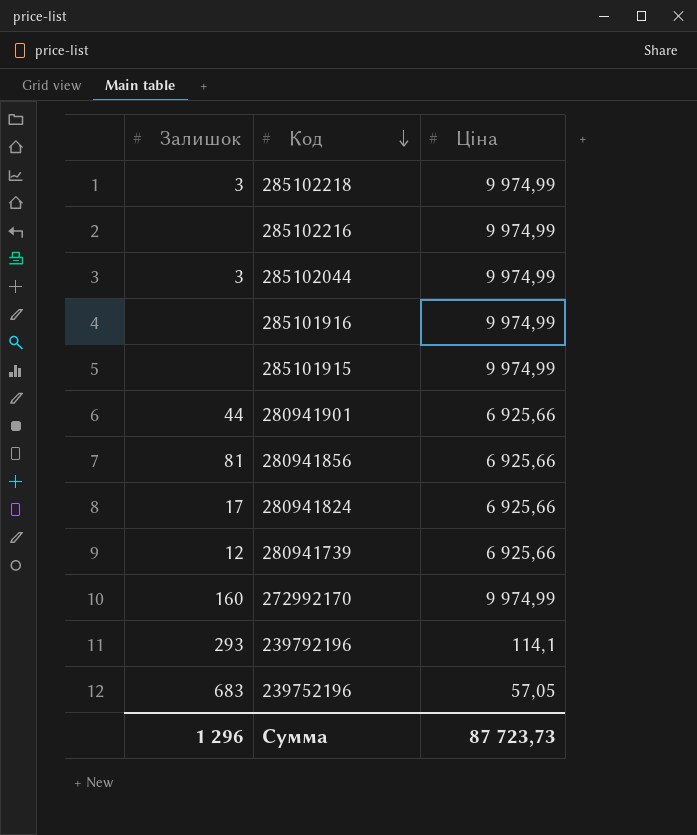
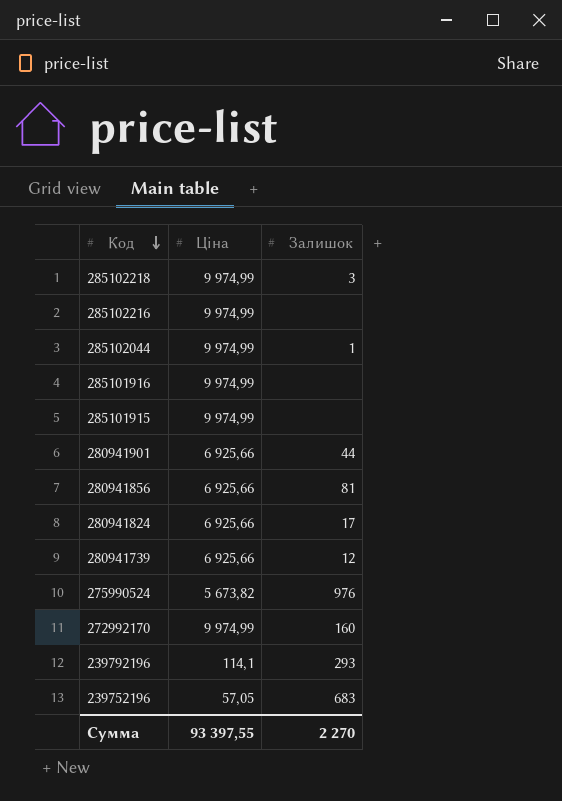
column Залишок | position: 1 -> 3
285102044 | Залишок: 3 -> 1
row 275990524: none -> 5 673,82 | 976
Сумма | Ціна: 87 723,73 -> 93 397,55
Сумма | Залишок: 1 296 -> 2 270

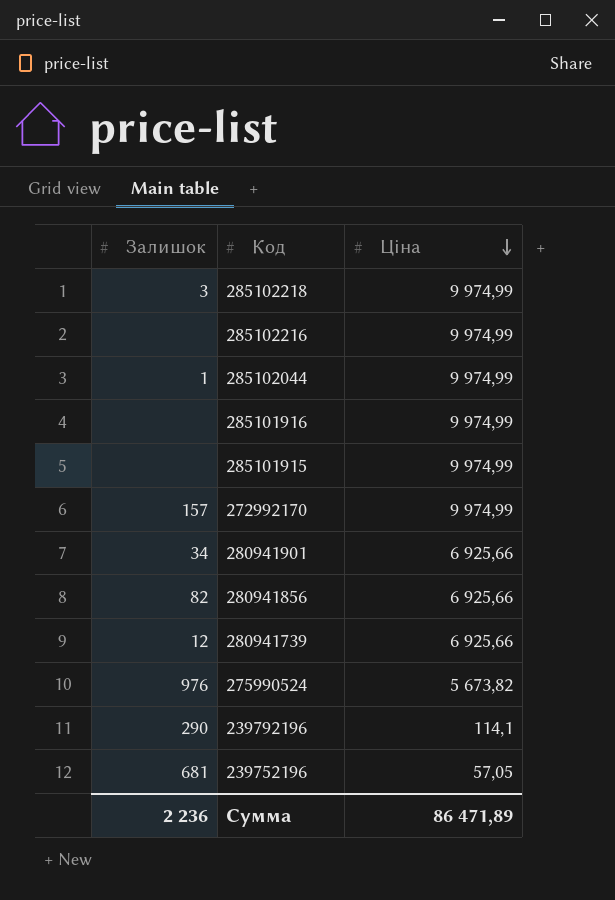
row order: Код descending -> Ціна descending
column Залишок | position: 3 -> 1
row 280941824: 6 925,66 | 17 -> none
272992170 | Залишок: 160 -> 157
280941901 | Залишок: 44 -> 34
280941856 | Залишок: 81 -> 82
239792196 | Залишок: 293 -> 290
239752196 | Залишок: 683 -> 681
Сумма | Залишок: 2 270 -> 2 236
Сумма | Ціна: 93 397,55 -> 86 471,89

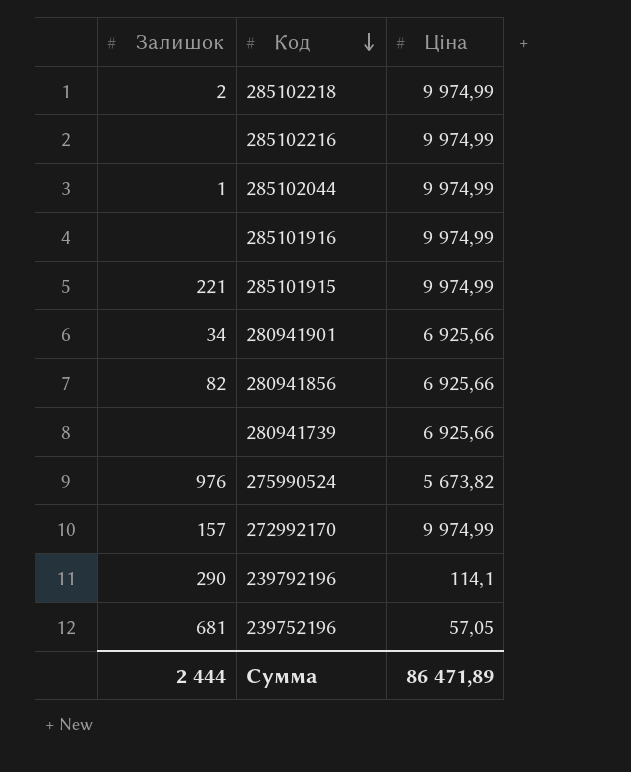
row order: Ціна descending -> Код descending
285102218 | Залишок: 3 -> 2
285101915 | Залишок: none -> 221
280941739 | Залишок: 12 -> none
Сумма | Залишок: 2 236 -> 2 444

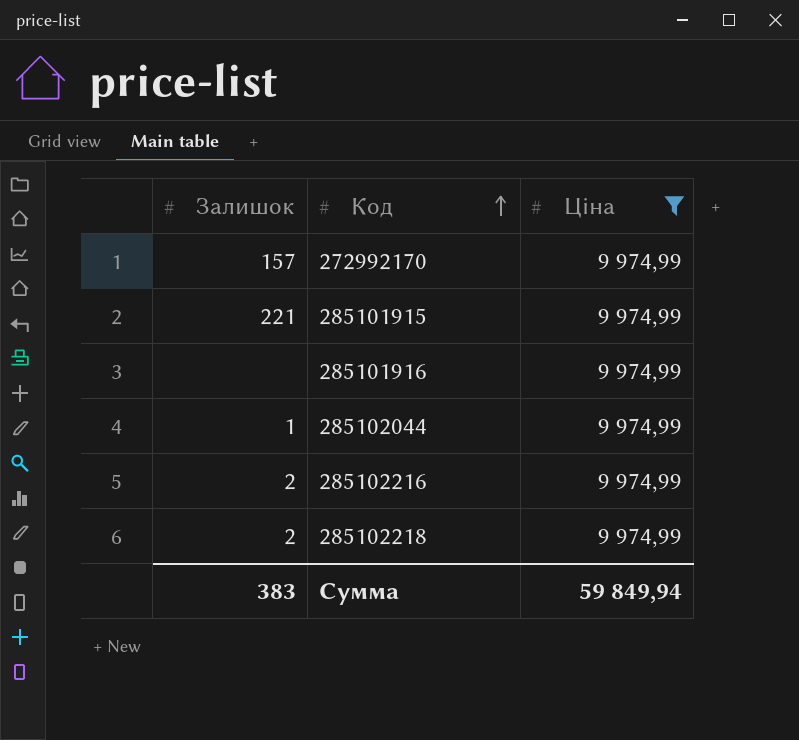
filter: none -> Ціна = 9 974,99
row order: Код descending -> Код ascending
285102216 | Залишок: none -> 2
Сумма | Залишок: 2 444 -> 383
Сумма | Ціна: 86 471,89 -> 59 849,94

